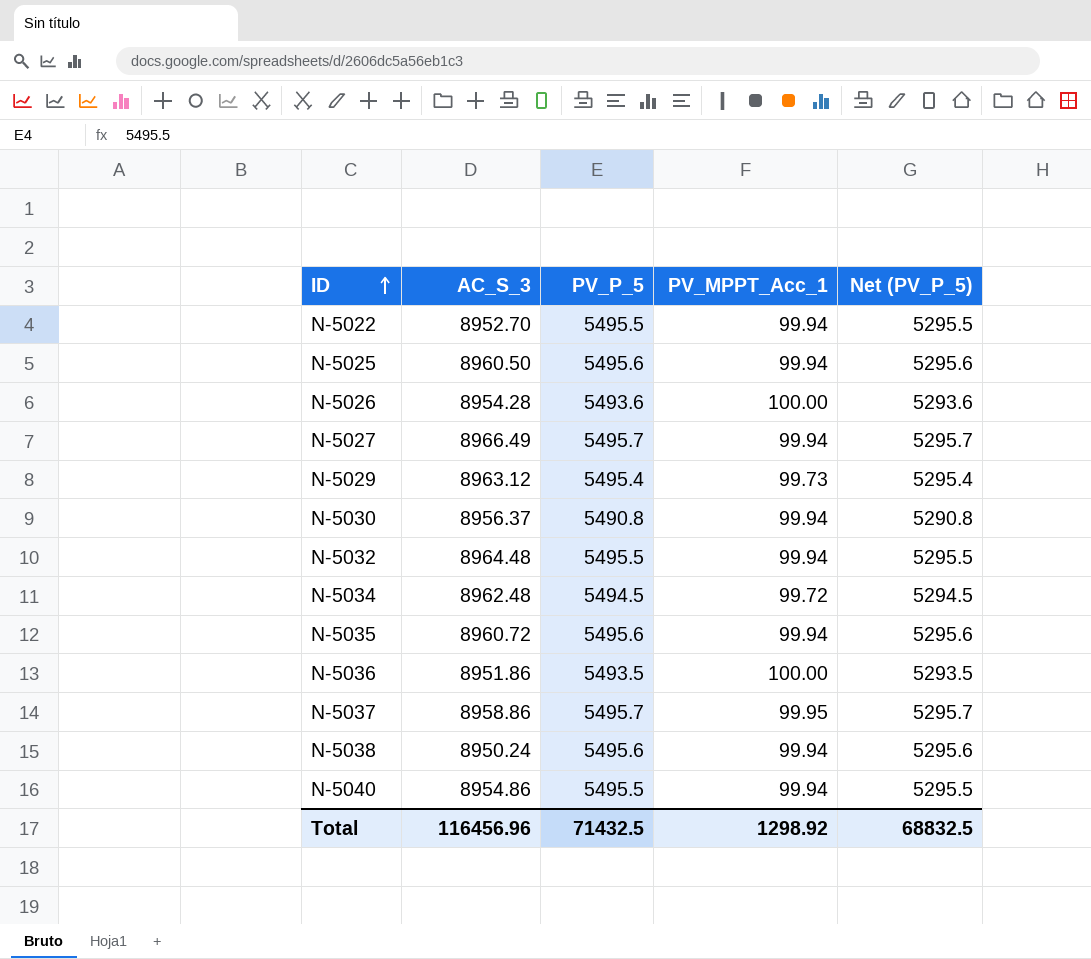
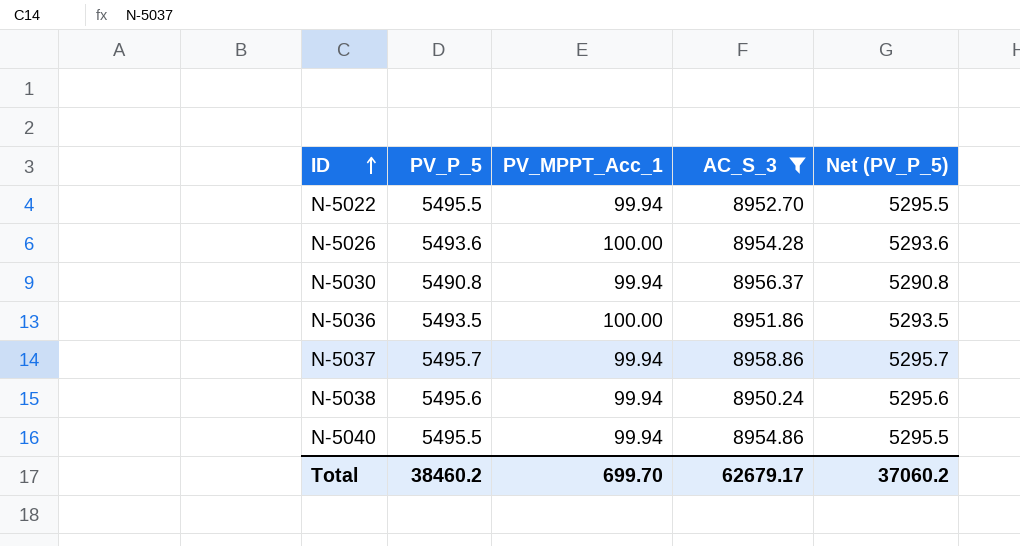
filter: none -> AC_S_3 <= 8958.86
column AC_S_3 | position: 2 -> 4
N-5037 | PV_MPPT_Acc_1: 99.95 -> 99.94
Total | PV_P_5: 71432.5 -> 38460.2
Total | PV_MPPT_Acc_1: 1298.92 -> 699.70
Total | AC_S_3: 116456.96 -> 62679.17
Total | Net (PV_P_5): 68832.5 -> 37060.2

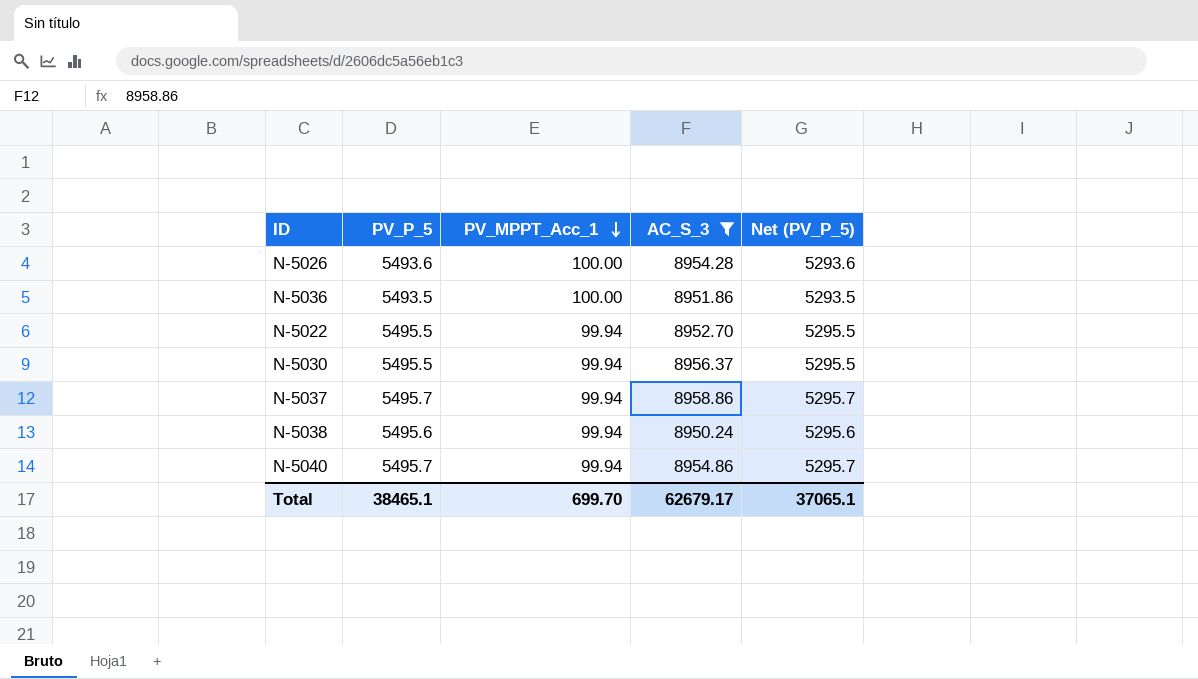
row order: ID ascending -> PV_MPPT_Acc_1 descending
N-5030 | PV_P_5: 5490.8 -> 5495.5
N-5030 | Net (PV_P_5): 5290.8 -> 5295.5
N-5040 | PV_P_5: 5495.5 -> 5495.7
N-5040 | Net (PV_P_5): 5295.5 -> 5295.7
Total | PV_P_5: 38460.2 -> 38465.1
Total | Net (PV_P_5): 37060.2 -> 37065.1

